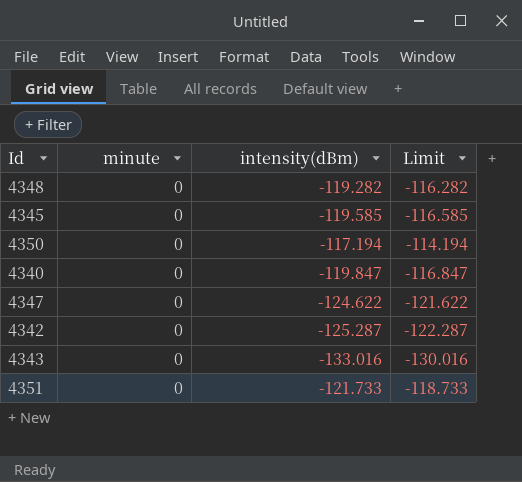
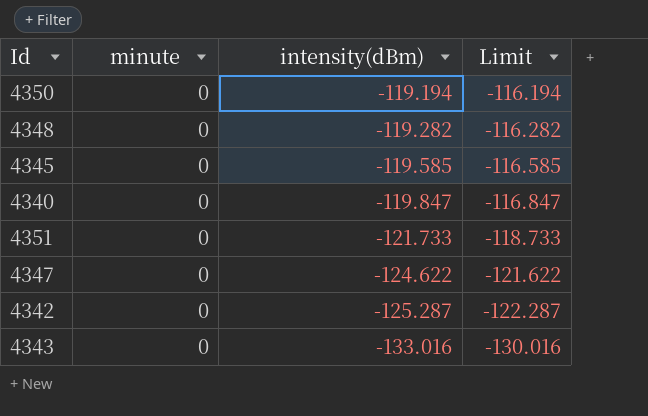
row order: none -> intensity(dBm) descending
4350 | intensity(dBm): -117.194 -> -119.194
4350 | Limit: -114.194 -> -116.194

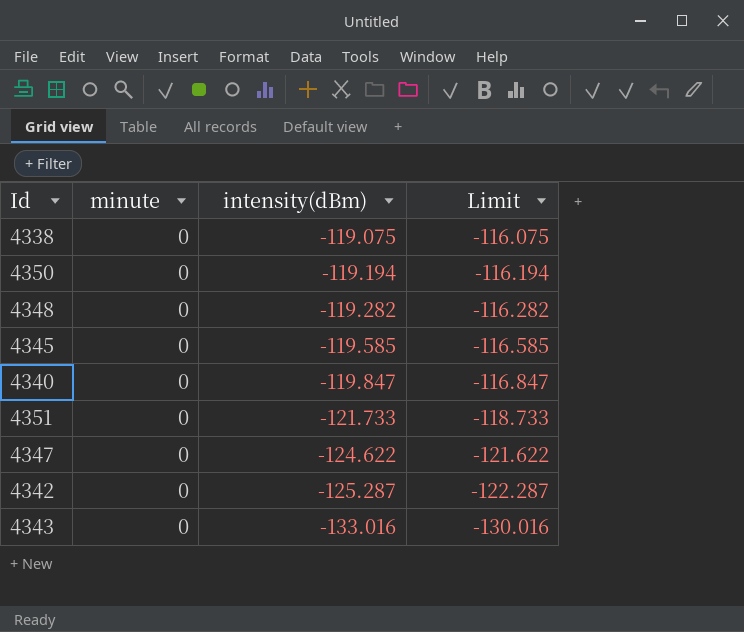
row 4338: none -> 0 | -119.075 | -116.075

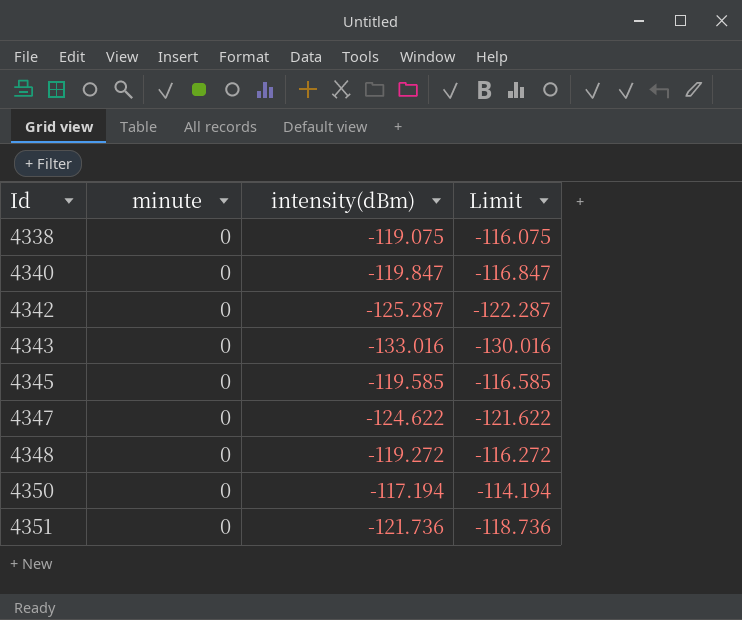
row order: intensity(dBm) descending -> Id ascending
4348 | intensity(dBm): -119.282 -> -119.272
4348 | Limit: -116.282 -> -116.272
4350 | intensity(dBm): -119.194 -> -117.194
4350 | Limit: -116.194 -> -114.194
4351 | intensity(dBm): -121.733 -> -121.736
4351 | Limit: -118.733 -> -118.736

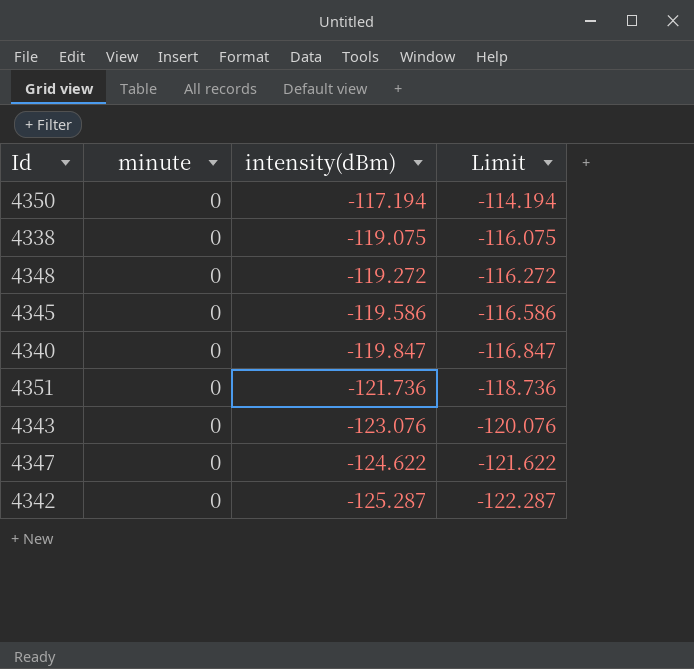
row order: Id ascending -> intensity(dBm) descending
4345 | intensity(dBm): -119.585 -> -119.586
4345 | Limit: -116.585 -> -116.586
4343 | intensity(dBm): -133.016 -> -123.076
4343 | Limit: -130.016 -> -120.076

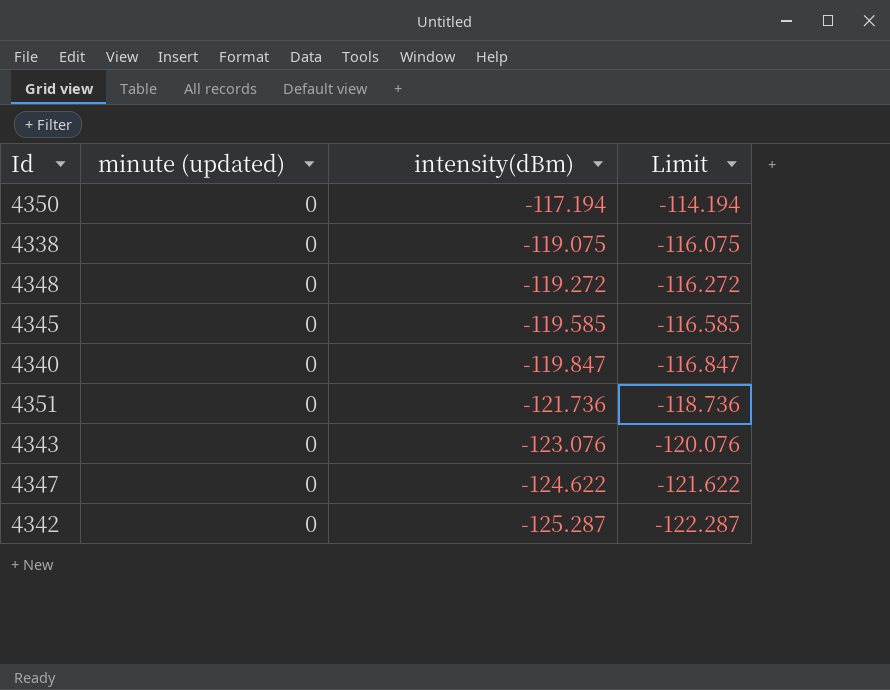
column name: minute -> minute (updated)
4345 | intensity(dBm): -119.586 -> -119.585
4345 | Limit: -116.586 -> -116.585

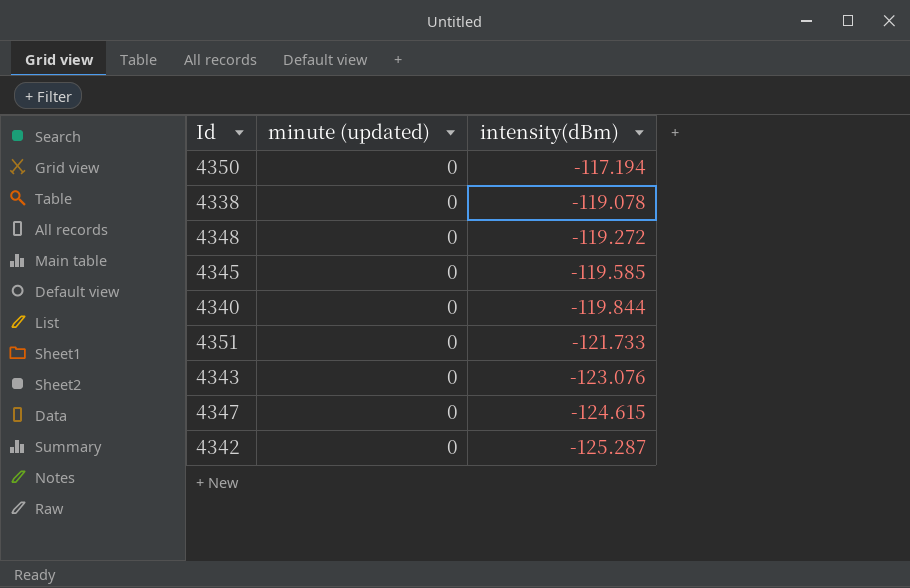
column Limit | formula: [intensity(dBm)] + 3 -> none
4338 | intensity(dBm): -119.075 -> -119.078
4340 | intensity(dBm): -119.847 -> -119.844
4351 | intensity(dBm): -121.736 -> -121.733
4347 | intensity(dBm): -124.622 -> -124.615

